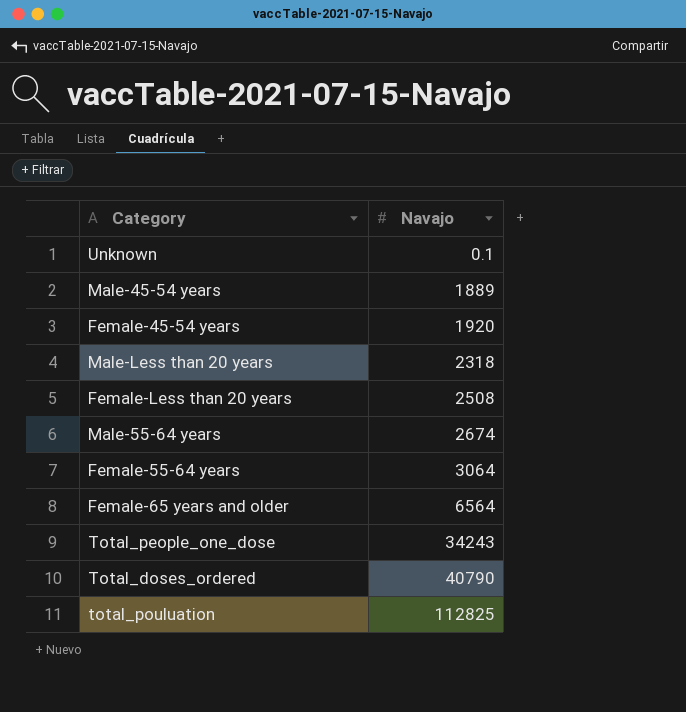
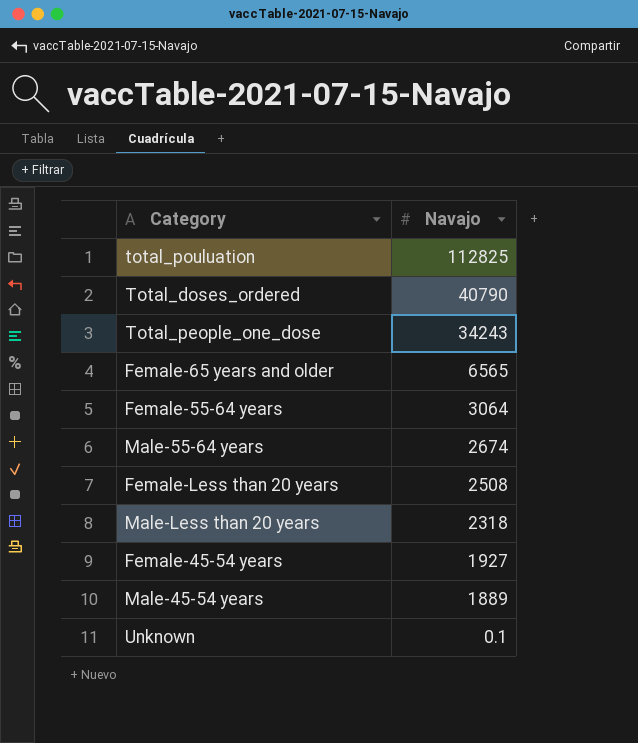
row order: Navajo ascending -> Navajo descending
Female-65 years and older | Navajo: 6564 -> 6565
Female-45-54 years | Navajo: 1920 -> 1927

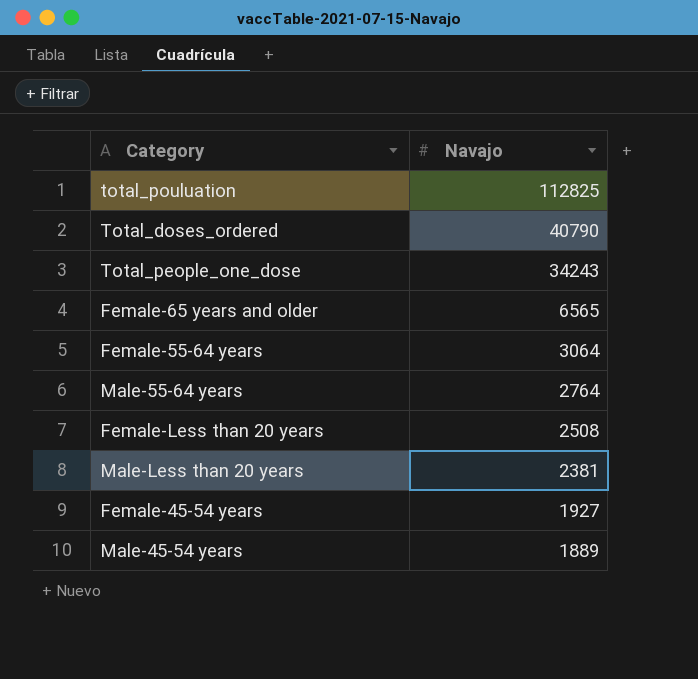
row Unknown: 0.1 -> none
Male-55-64 years | Navajo: 2674 -> 2764
Male-Less than 20 years | Navajo: 2318 -> 2381

